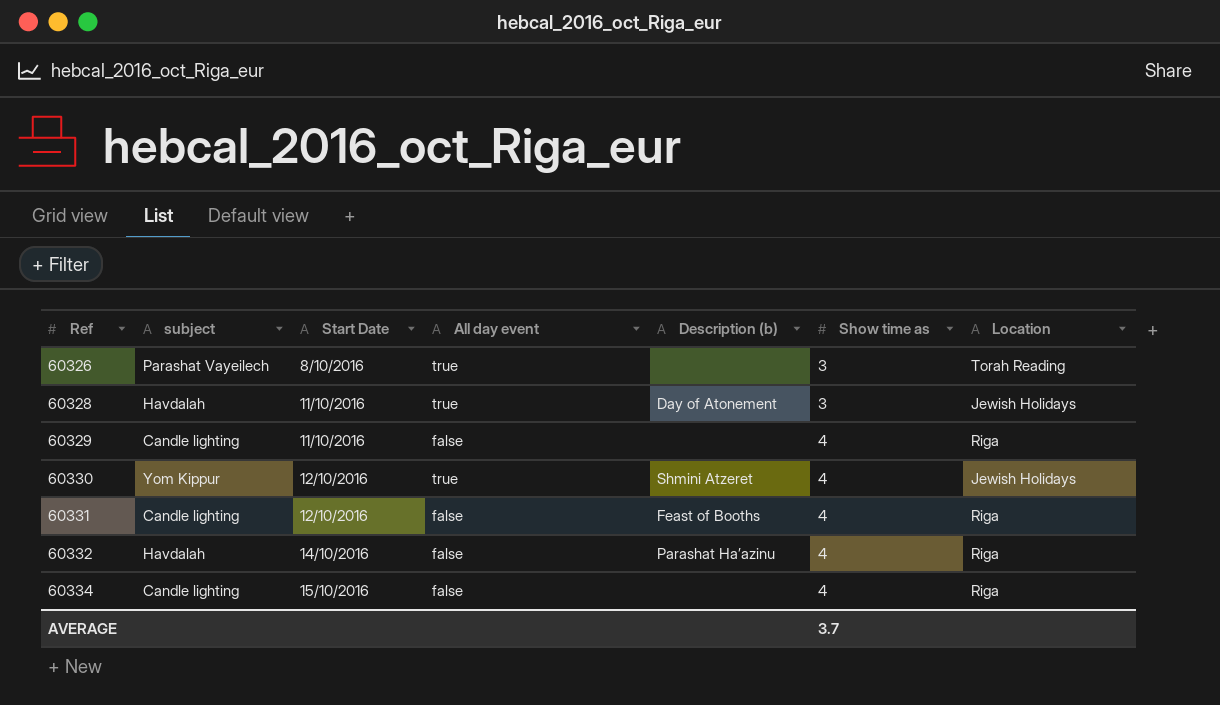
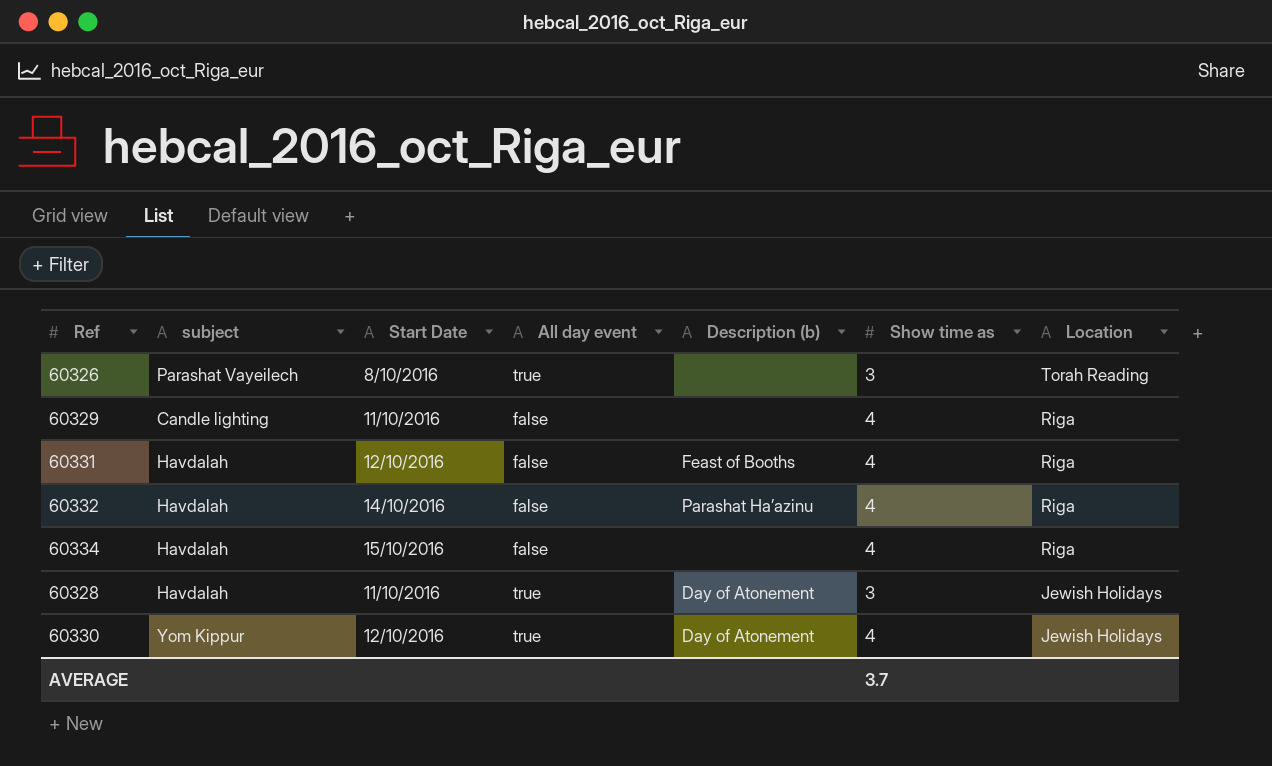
row order: Ref ascending -> Location descending
60331 | subject: Candle lighting -> Havdalah
60334 | subject: Candle lighting -> Havdalah
60330 | Description (b): Shmini Atzeret -> Day of Atonement

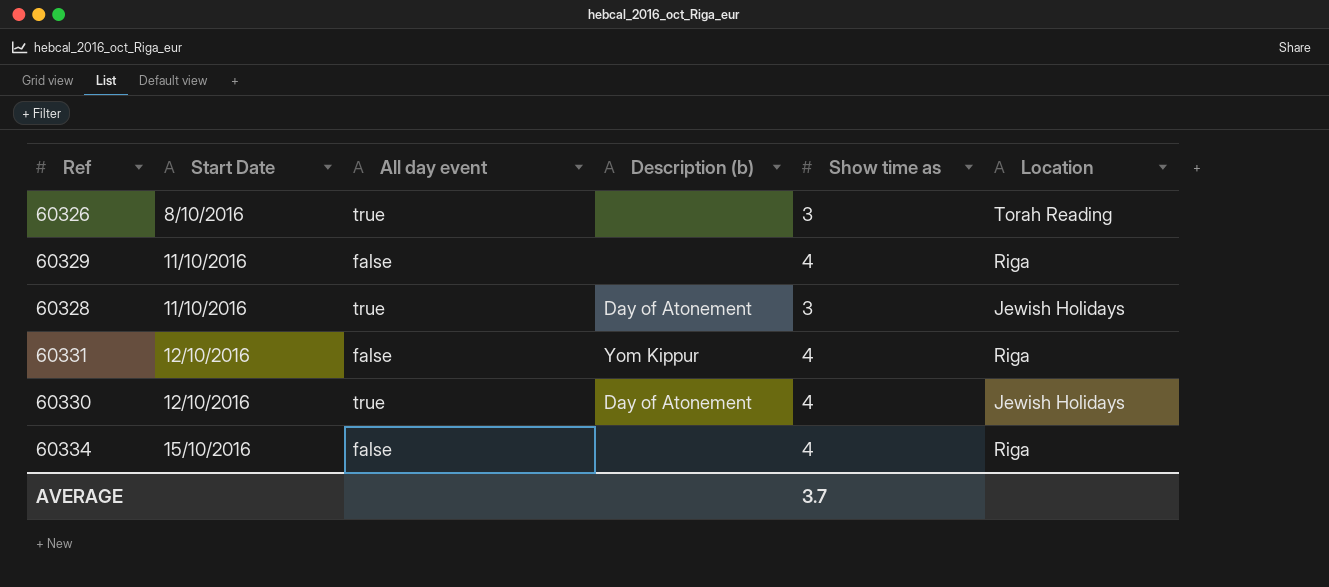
row order: Location descending -> Start Date ascending
column subject | position: 2 -> none
row 60332: Havdalah | 14/10/2016 | false | Parashat Ha’azinu | 4 | Riga -> none
60331 | Description (b): Feast of Booths -> Yom Kippur

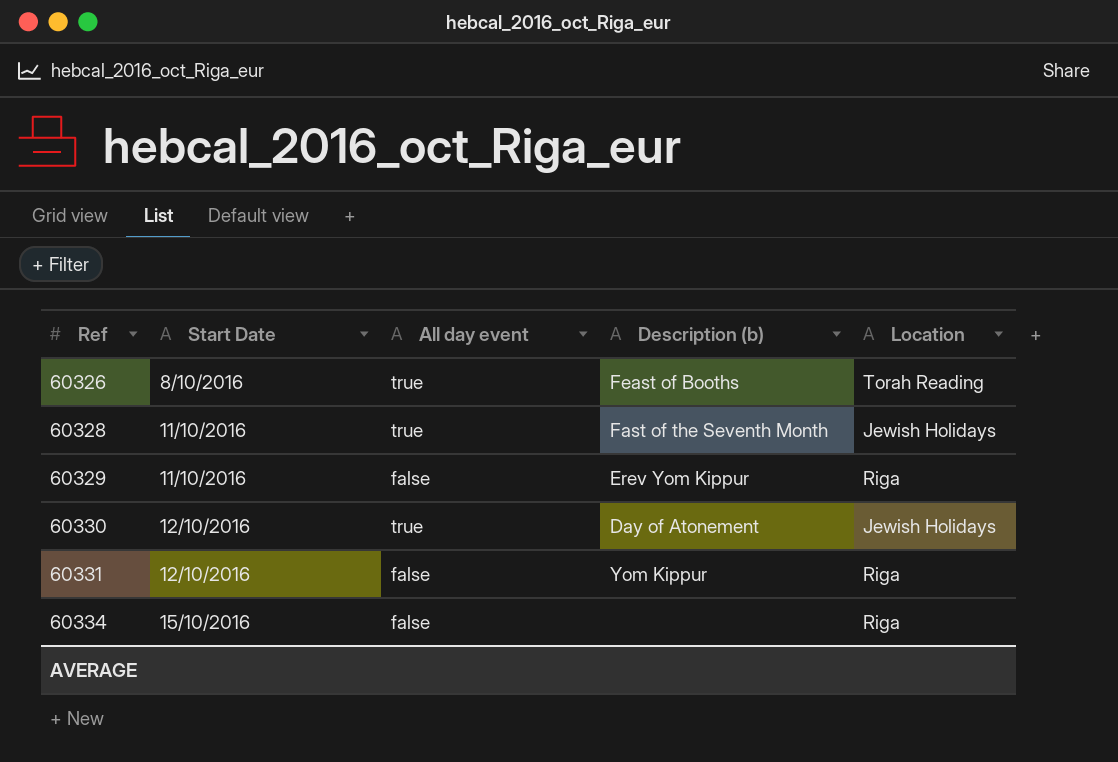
row order: Start Date ascending -> Ref ascending
column Show time as | position: 5 -> none
60326 | Description (b): none -> Feast of Booths
60328 | Description (b): Day of Atonement -> Fast of the Seventh Month
60329 | Description (b): none -> Erev Yom Kippur

